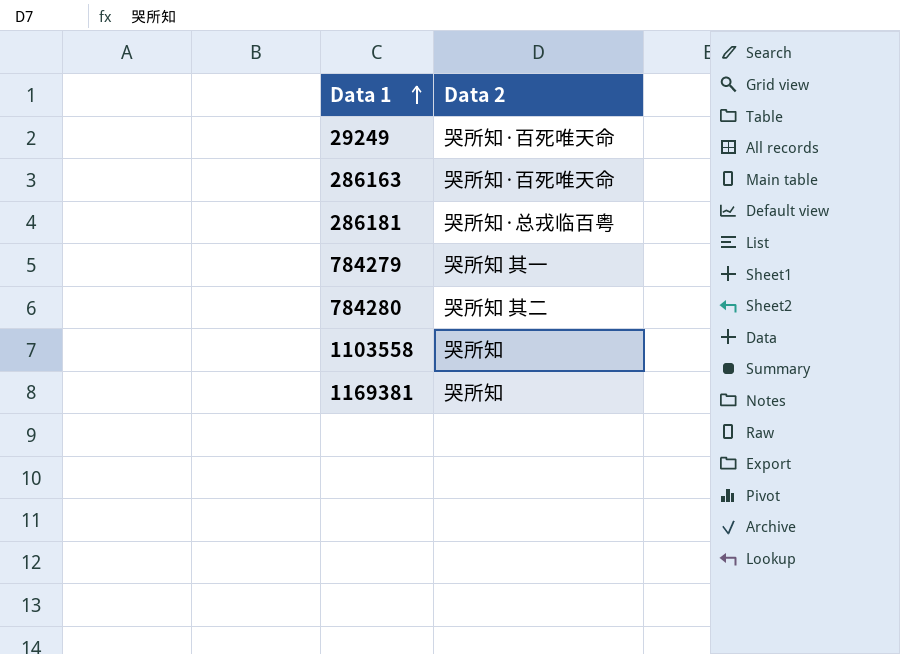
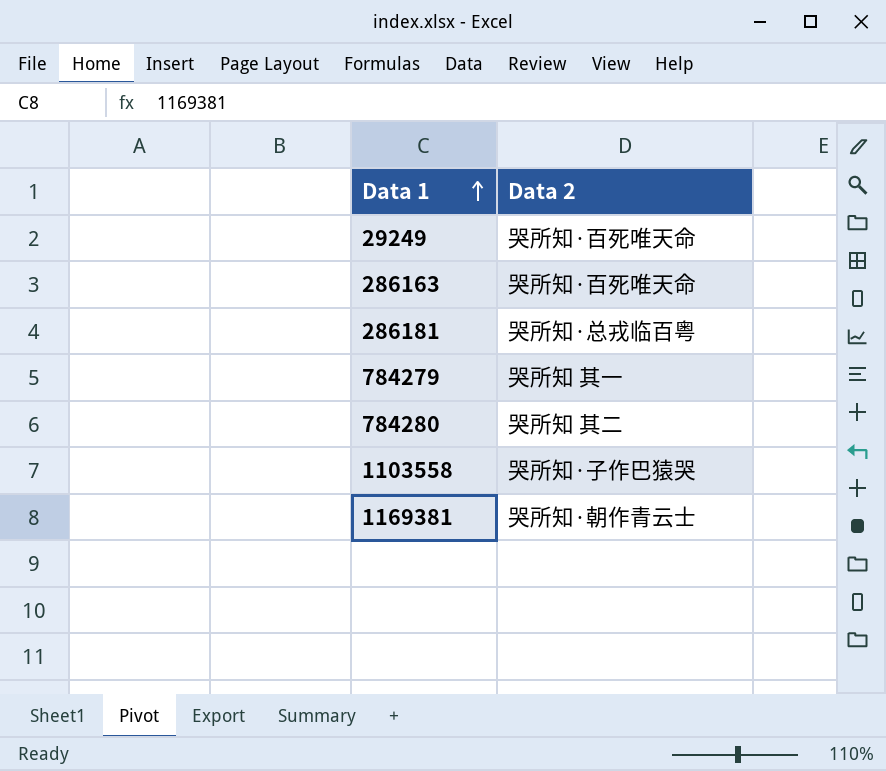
1103558 | Data 2: 哭所知 -> 哭所知·子作巴猿哭
1169381 | Data 2: 哭所知 -> 哭所知·朝作青云士

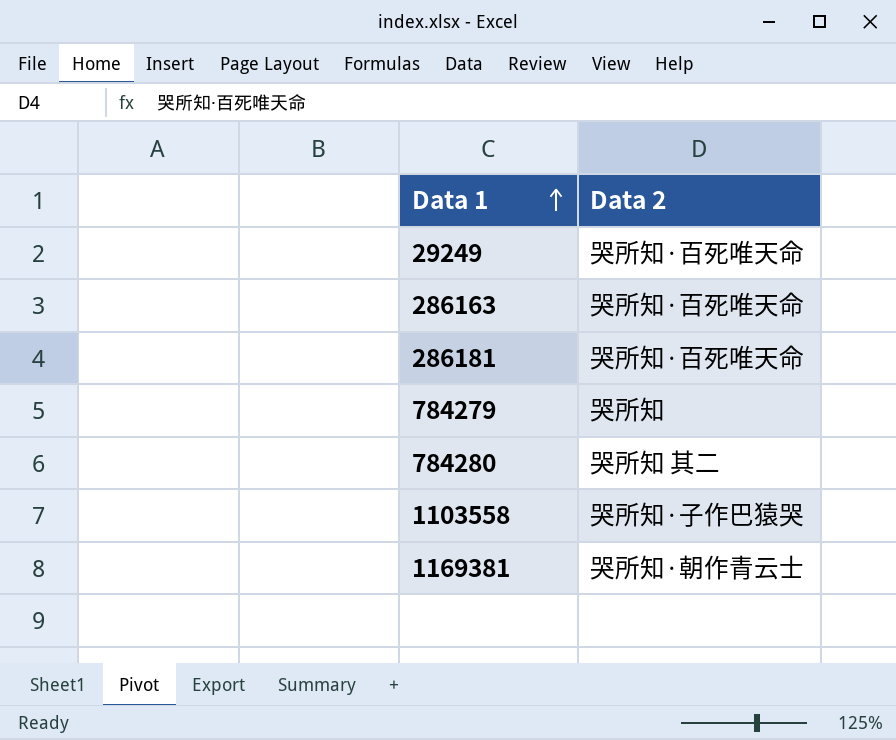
286181 | Data 2: 哭所知·总戎临百粤 -> 哭所知·百死唯天命
784279 | Data 2: 哭所知 其一 -> 哭所知

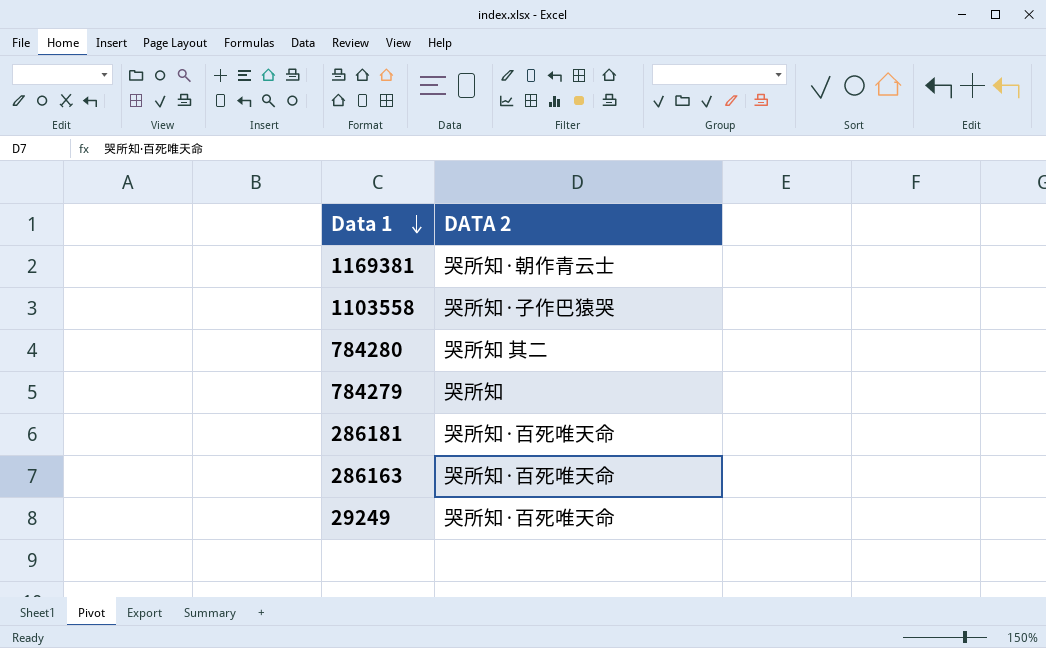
row order: Data 1 ascending -> Data 1 descending
column name: Data 2 -> DATA 2

